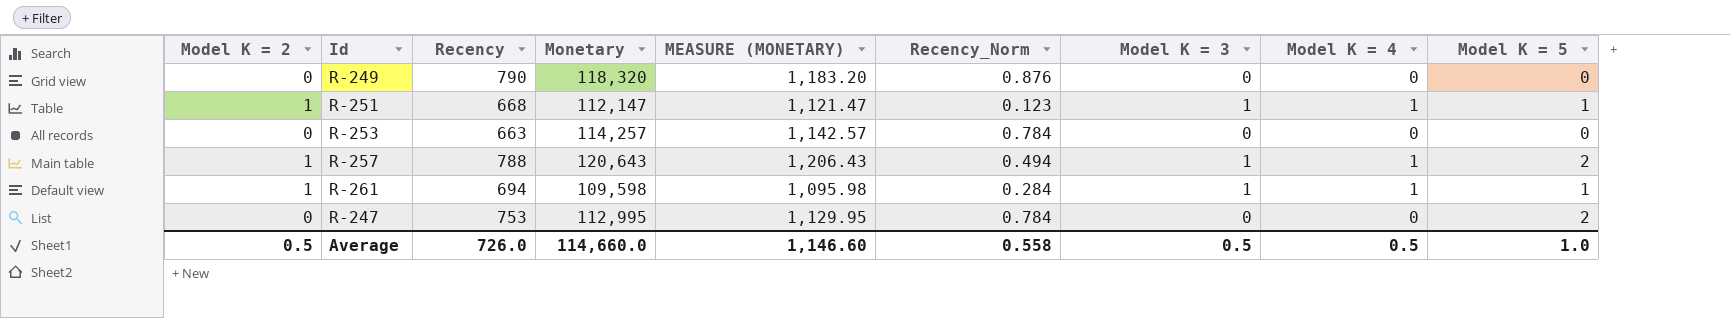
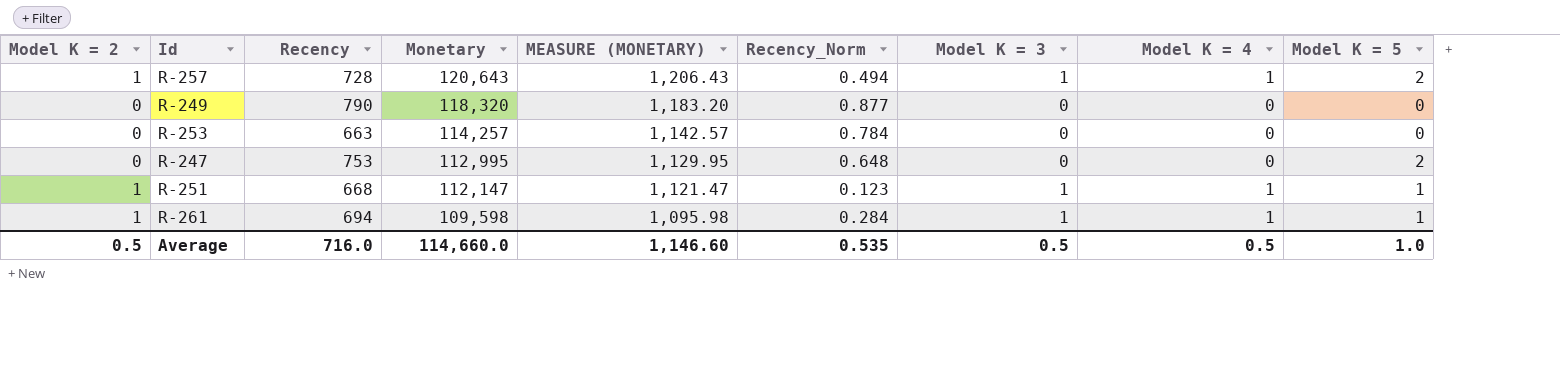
row order: none -> Monetary descending
R-257 | Recency: 788 -> 728
R-249 | Recency_Norm: 0.876 -> 0.877
R-247 | Recency_Norm: 0.784 -> 0.648
Average | Recency: 726.0 -> 716.0
Average | Recency_Norm: 0.558 -> 0.535

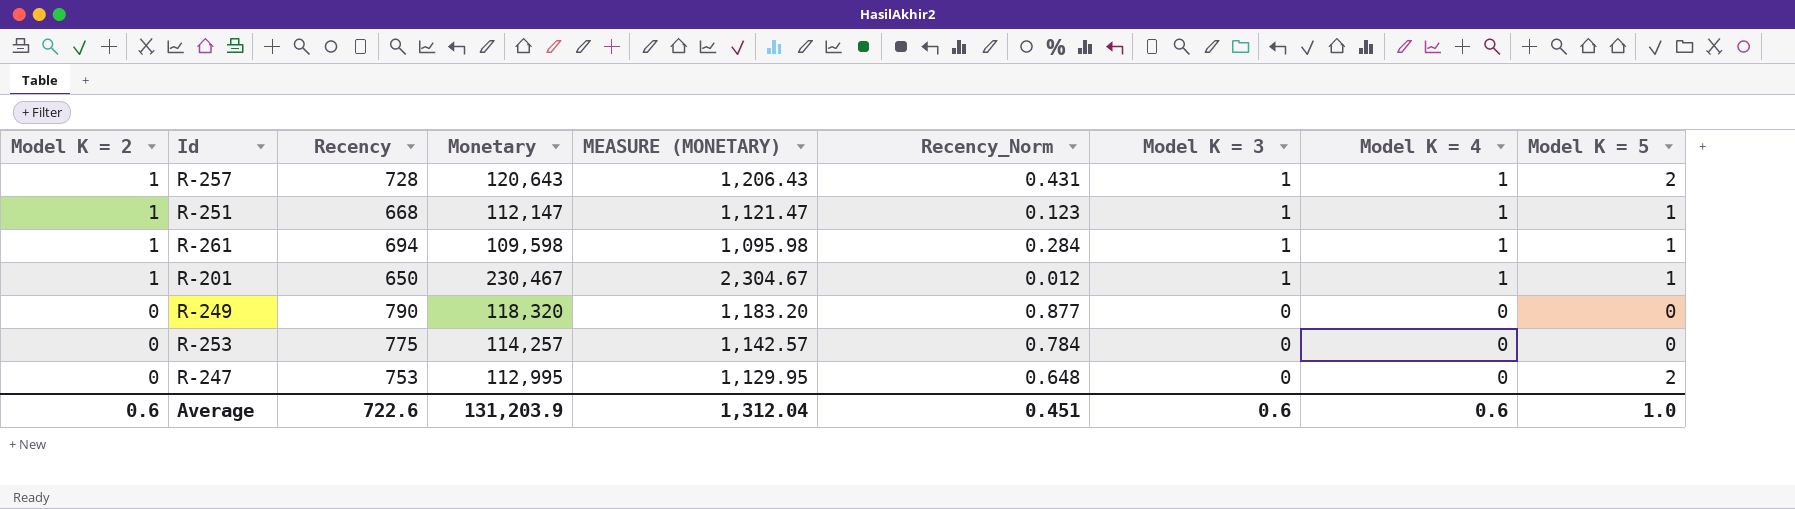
row order: Monetary descending -> Model K = 2 descending
R-257 | Recency_Norm: 0.494 -> 0.431
row R-201: none -> 1 | 650 | 230,467 | 2,304.67 | 0.012 | 1 | 1 | 1
R-253 | Recency: 663 -> 775
Average | Model K = 2: 0.5 -> 0.6
Average | Recency: 716.0 -> 722.6
Average | Monetary: 114,660.0 -> 131,203.9
Average | MEASURE (MONETARY): 1,146.60 -> 1,312.04
Average | Recency_Norm: 0.535 -> 0.451
Average | Model K = 3: 0.5 -> 0.6
Average | Model K = 4: 0.5 -> 0.6

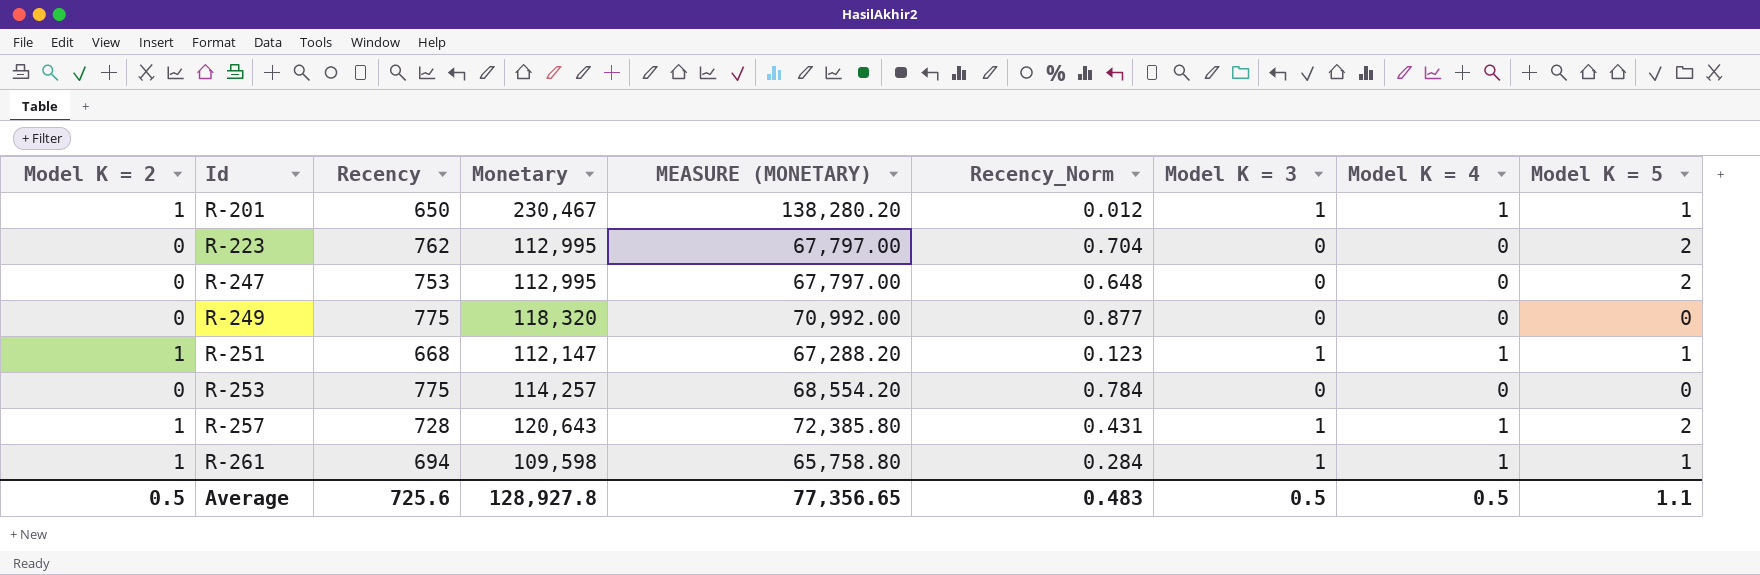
row order: Model K = 2 descending -> Id ascending
column MEASURE (MONETARY) | formula: [Monetary] * 0.01 -> [Monetary] * 0.6
row R-223: none -> 0 | 762 | 112,995 | 67,797.00 | 0.704 | 0 | 0 | 2
R-249 | Recency: 790 -> 775
Average | Model K = 2: 0.6 -> 0.5
Average | Recency: 722.6 -> 725.6
Average | Monetary: 131,203.9 -> 128,927.8
Average | MEASURE (MONETARY): 1,312.04 -> 77,356.65
Average | Recency_Norm: 0.451 -> 0.483
Average | Model K = 3: 0.6 -> 0.5
Average | Model K = 4: 0.6 -> 0.5
Average | Model K = 5: 1.0 -> 1.1

